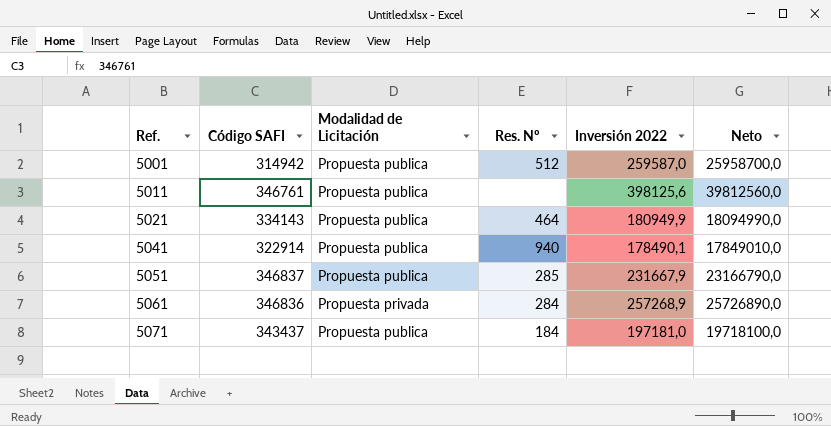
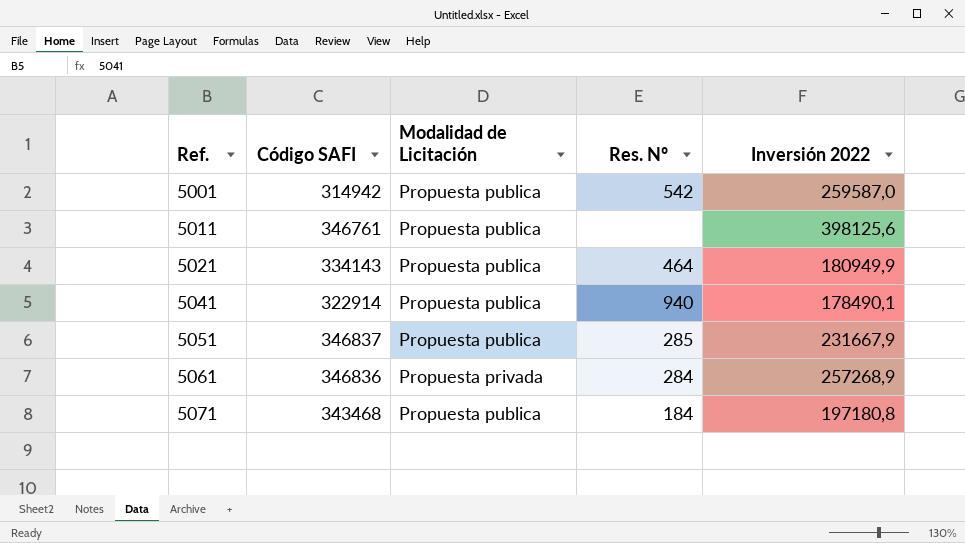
column Neto | formula: [Inversión 2022] * 100 -> none
5001 | Res. Nº: 512 -> 542
5071 | Código SAFI: 343437 -> 343468
5071 | Inversión 2022: 197181,0 -> 197180,8

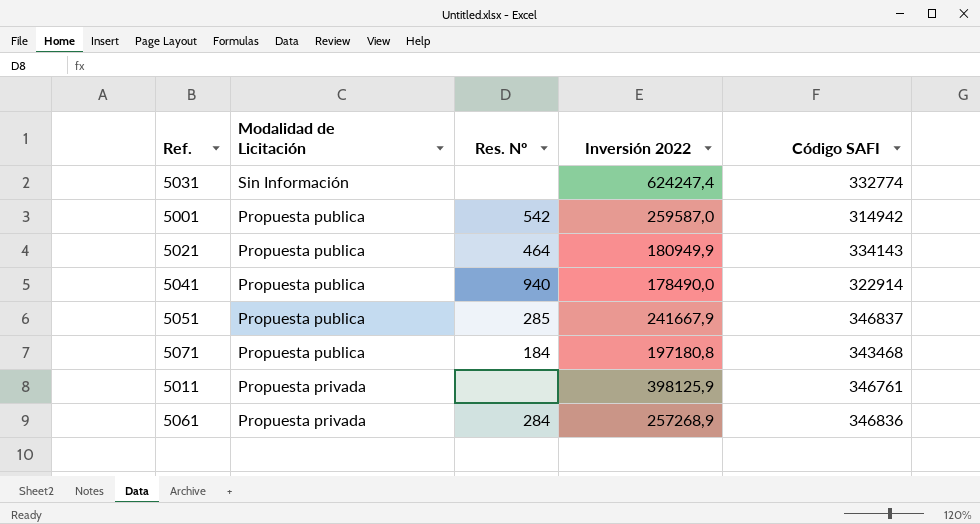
row order: Ref. ascending -> Modalidad de Licitación descending
column Código SAFI | position: 2 -> 5
row 5031: none -> Sin Información | none | 624247,4 | 332774
5041 | Inversión 2022: 178490,1 -> 178490,0
5051 | Inversión 2022: 231667,9 -> 241667,9
5011 | Modalidad de Licitación: Propuesta publica -> Propuesta privada
5011 | Inversión 2022: 398125,6 -> 398125,9

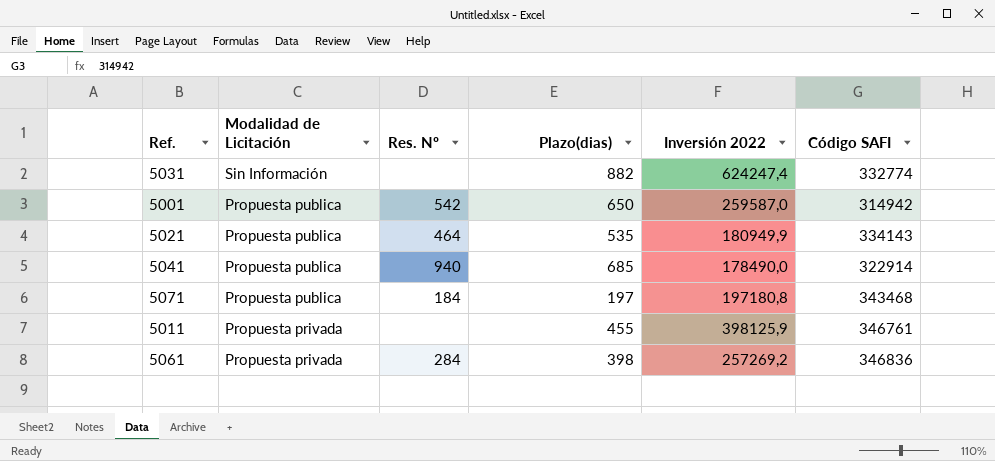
column Plazo(dias) | position: none -> 4
row 5051: Propuesta publica | 285 | 241667,9 | 346837 -> none
5061 | Inversión 2022: 257268,9 -> 257269,2

